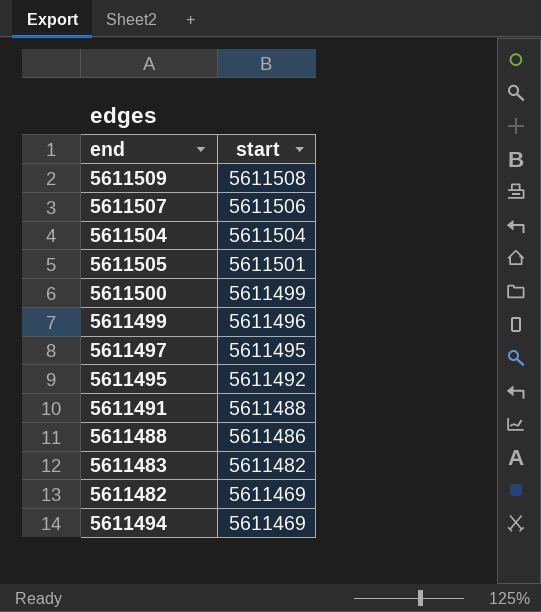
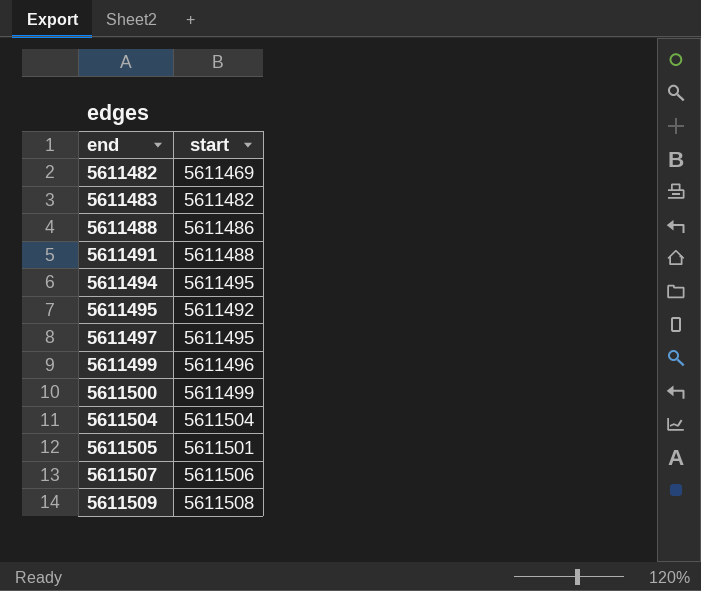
row order: start descending -> end ascending
5611494 | start: 5611469 -> 5611495

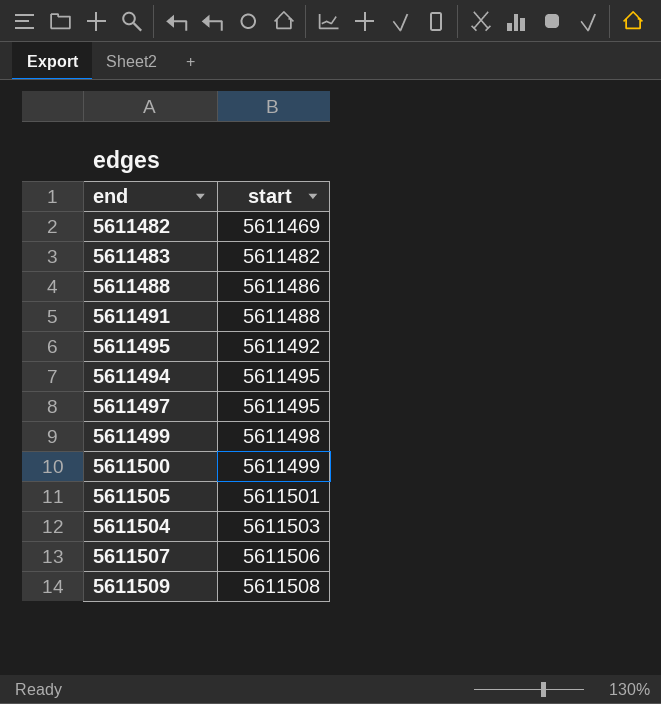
row order: end ascending -> start ascending
5611499 | start: 5611496 -> 5611498
5611504 | start: 5611504 -> 5611503

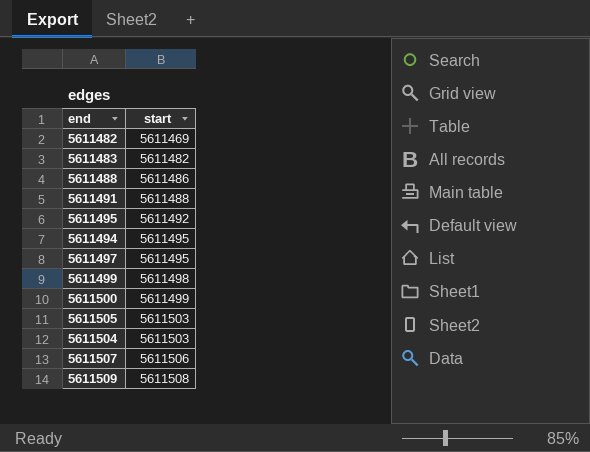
5611505 | start: 5611501 -> 5611503

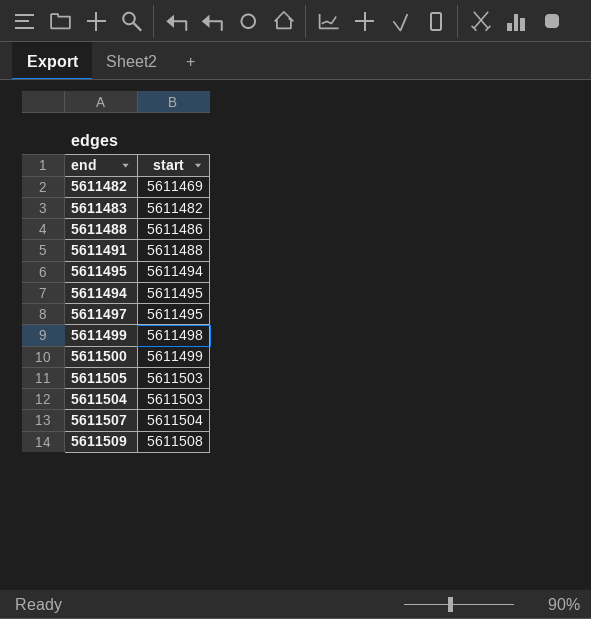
5611495 | start: 5611492 -> 5611494
5611507 | start: 5611506 -> 5611504

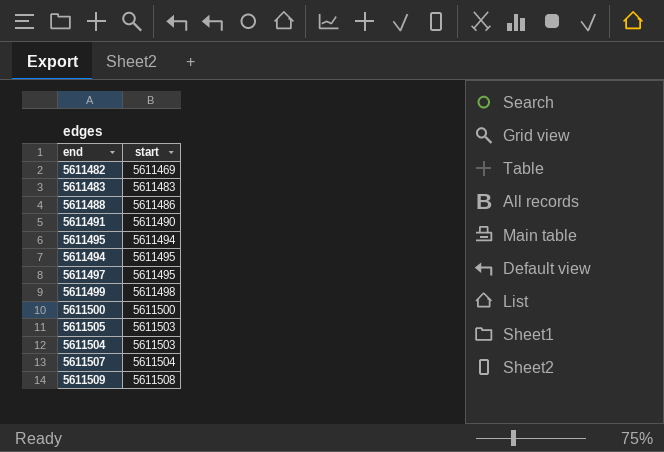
5611483 | start: 5611482 -> 5611483
5611491 | start: 5611488 -> 5611490
5611500 | start: 5611499 -> 5611500

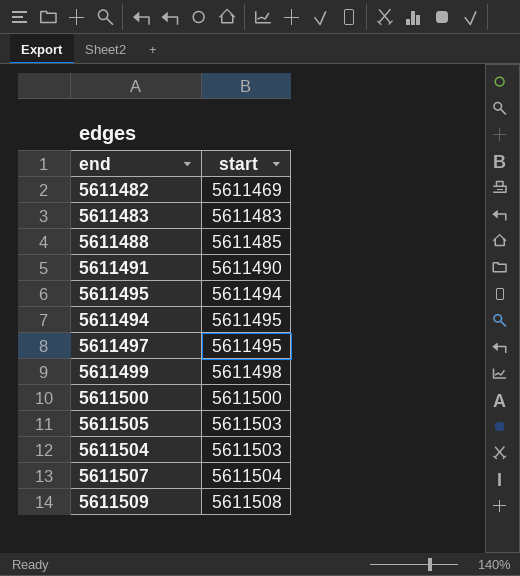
5611488 | start: 5611486 -> 5611485

